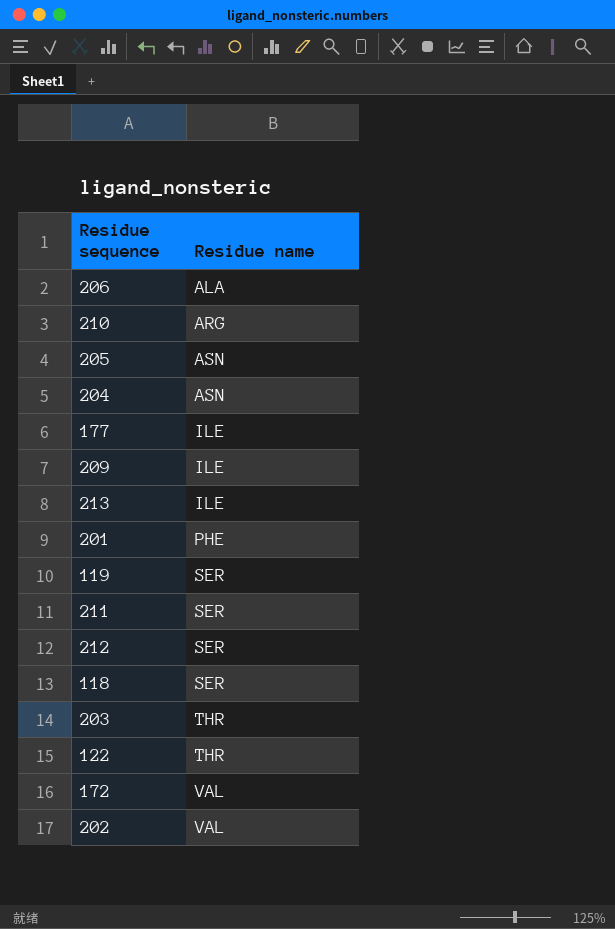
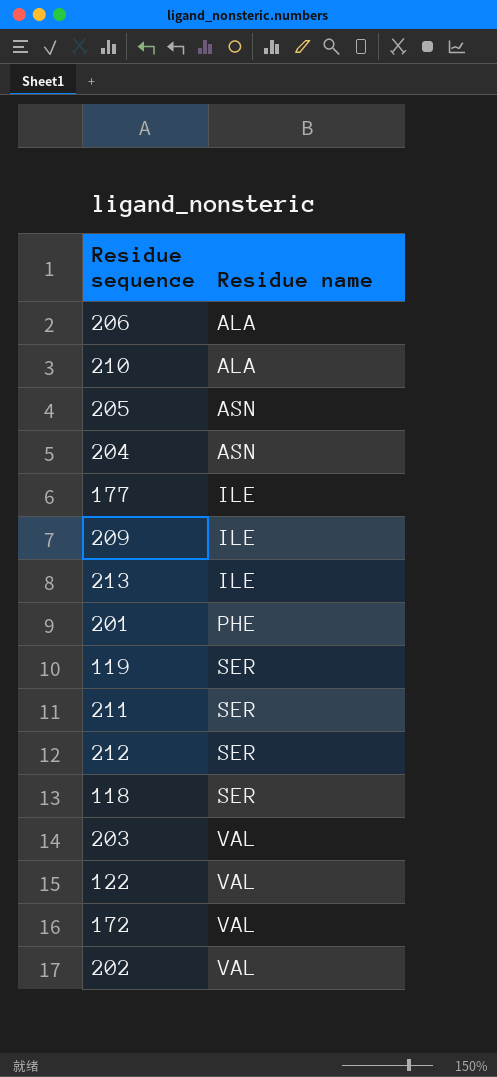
210 | Residue name: ARG -> ALA
203 | Residue name: THR -> VAL
122 | Residue name: THR -> VAL

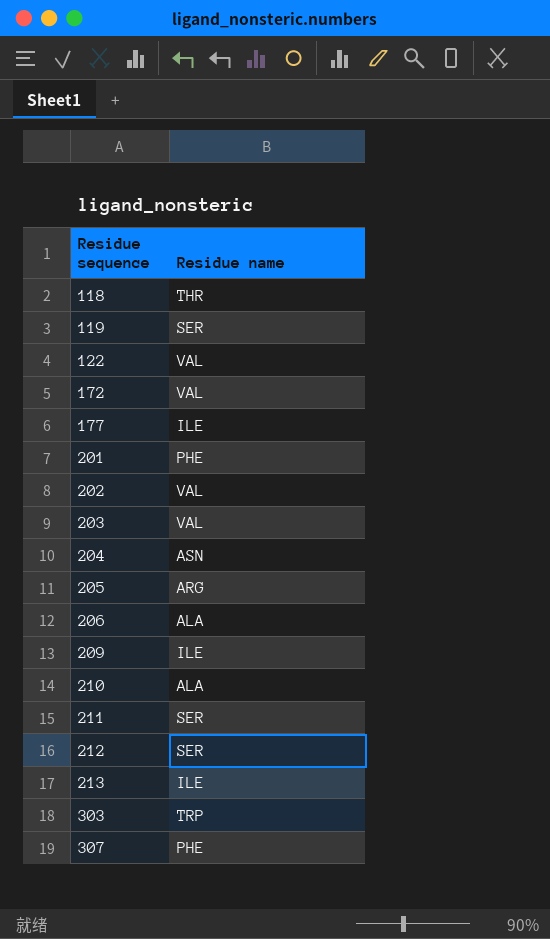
row order: Residue name ascending -> Residue sequence ascending
118 | Residue name: SER -> THR
205 | Residue name: ASN -> ARG
row 303: none -> TRP
row 307: none -> PHE

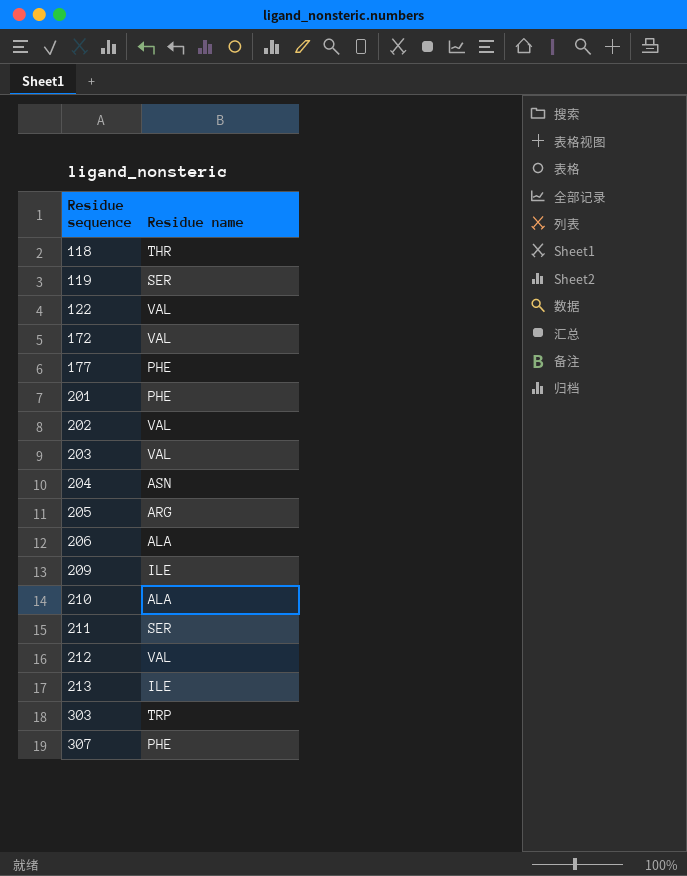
177 | Residue name: ILE -> PHE
212 | Residue name: SER -> VAL

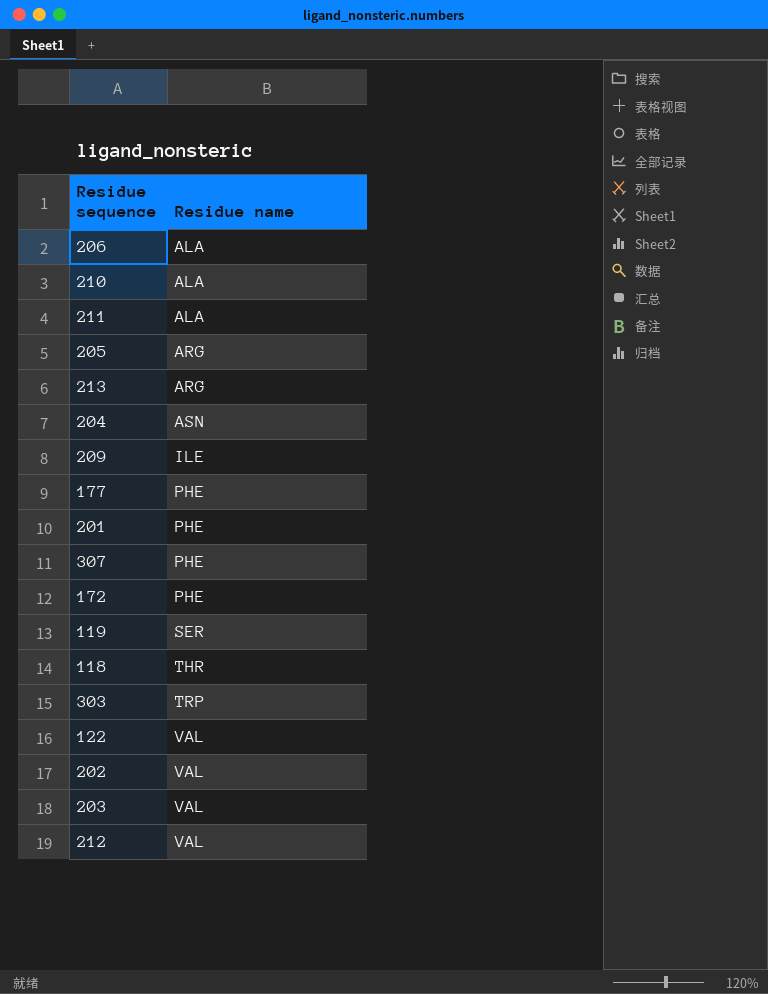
row order: Residue sequence ascending -> Residue name ascending
211 | Residue name: SER -> ALA
213 | Residue name: ILE -> ARG
172 | Residue name: VAL -> PHE

